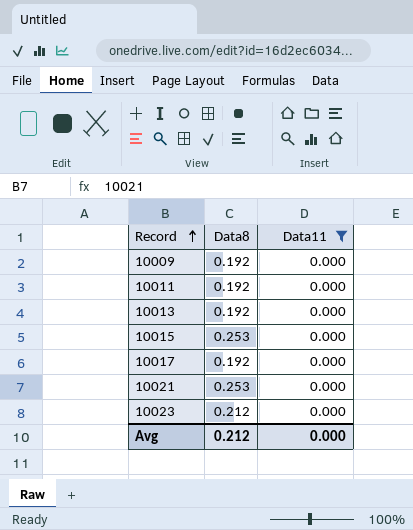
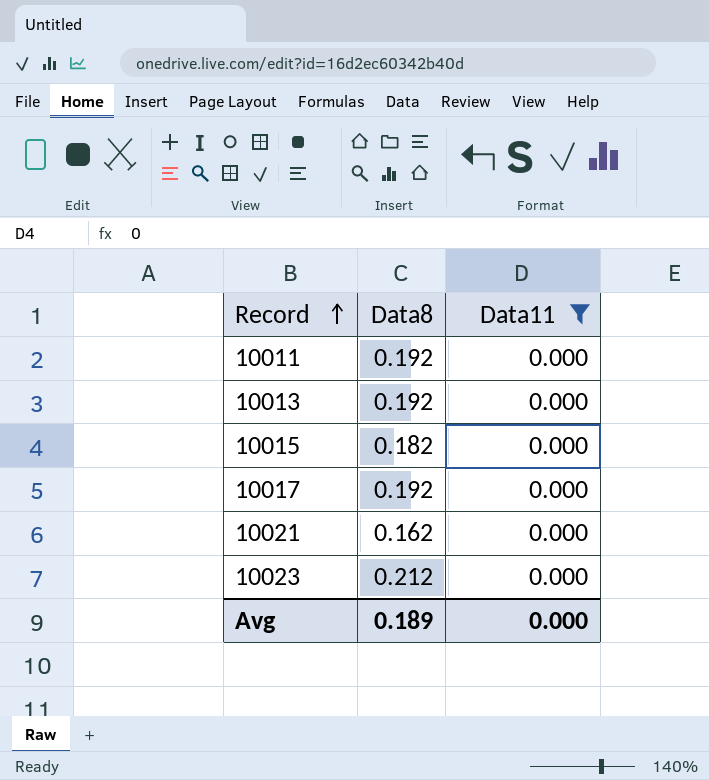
row 10009: 0.192 | 0.000 -> none
10015 | Data8: 0.253 -> 0.182
10021 | Data8: 0.253 -> 0.162
Avg | Data8: 0.212 -> 0.189

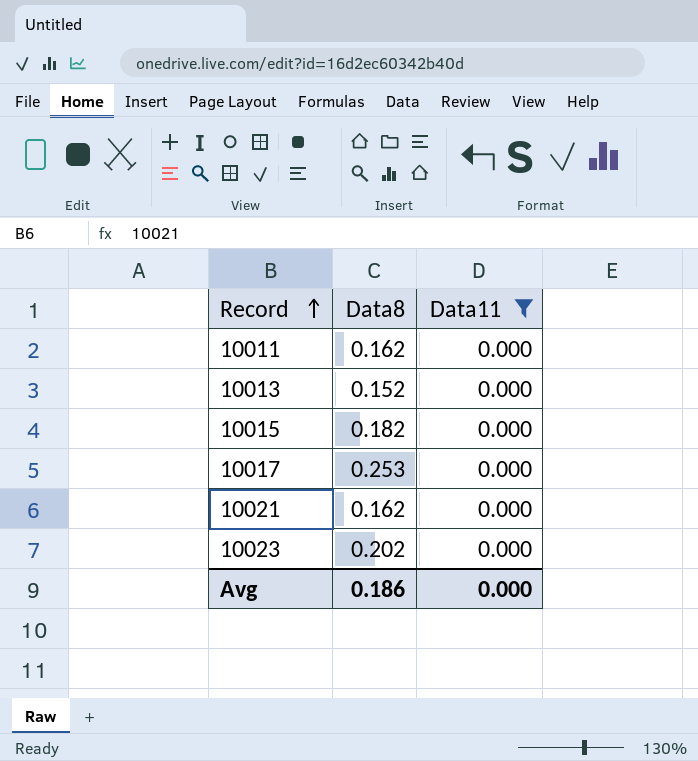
10011 | Data8: 0.192 -> 0.162
10013 | Data8: 0.192 -> 0.152
10017 | Data8: 0.192 -> 0.253
10023 | Data8: 0.212 -> 0.202
Avg | Data8: 0.189 -> 0.186

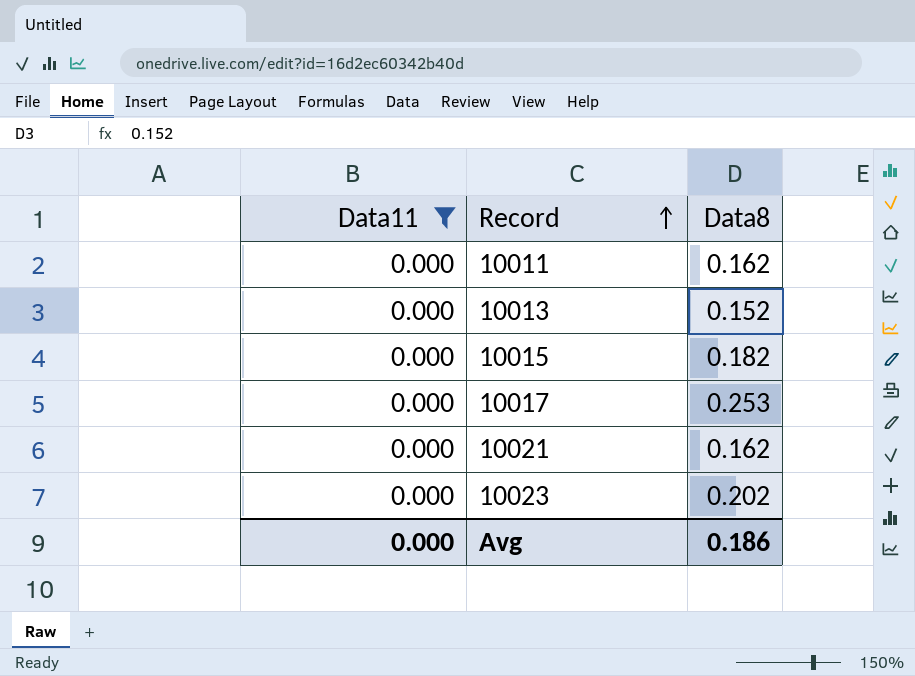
column Data11 | position: 3 -> 1

